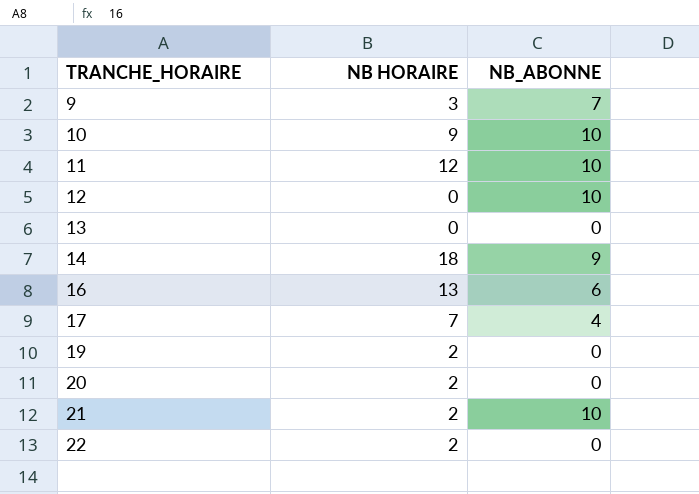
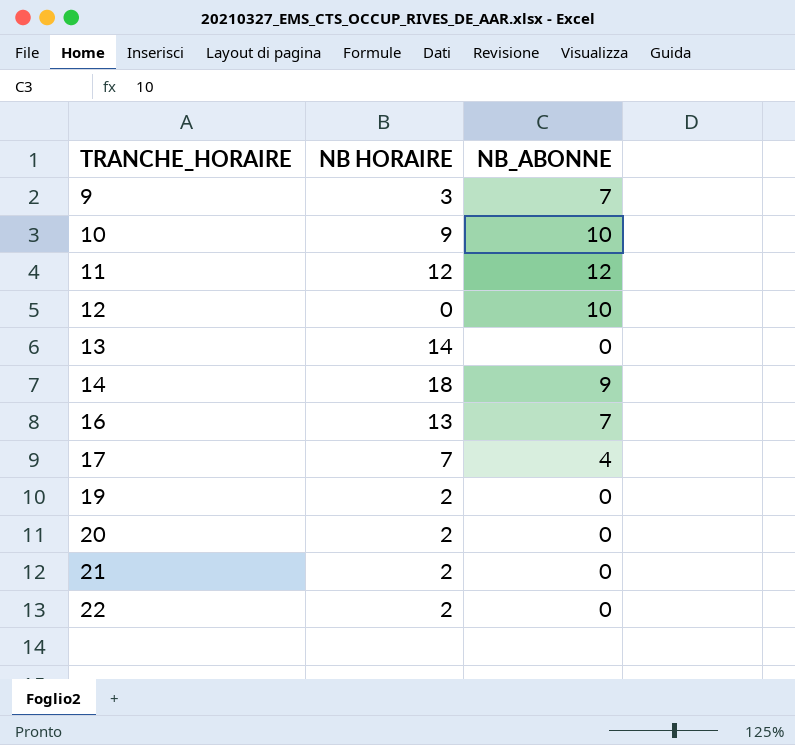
11 | NB_ABONNE: 10 -> 12
13 | NB HORAIRE: 0 -> 14
16 | NB_ABONNE: 6 -> 7
21 | NB_ABONNE: 10 -> 0

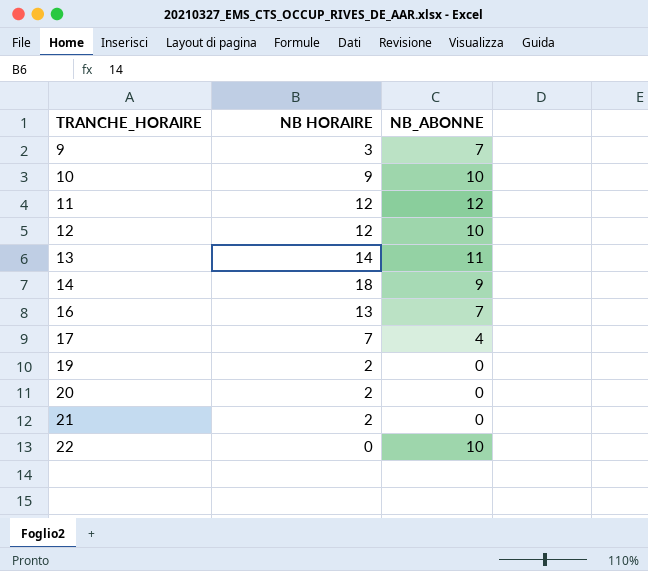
12 | NB HORAIRE: 0 -> 12
13 | NB_ABONNE: 0 -> 11
22 | NB HORAIRE: 2 -> 0
22 | NB_ABONNE: 0 -> 10

